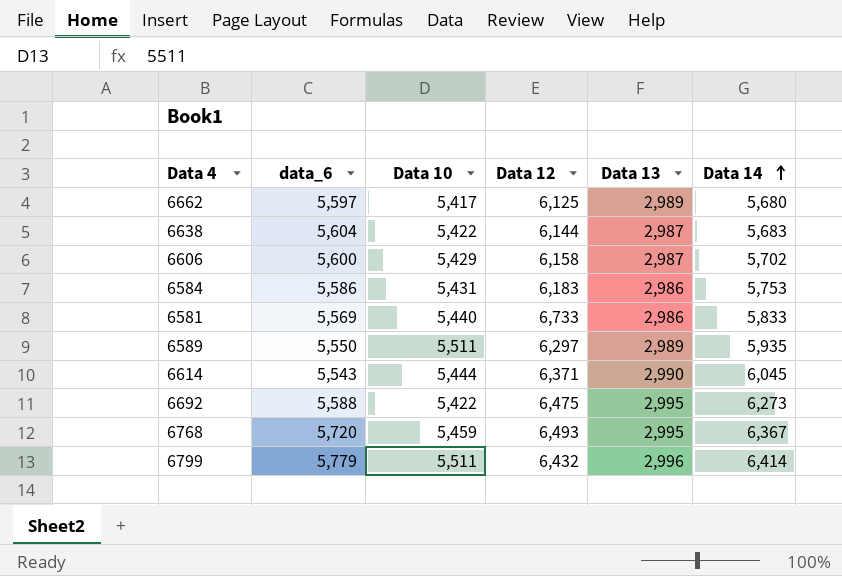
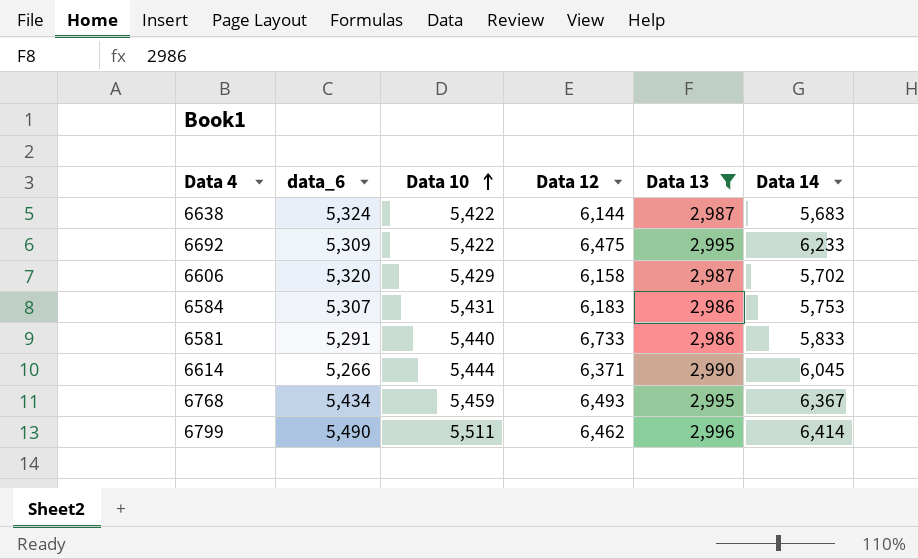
filter: none -> Data 13 != 2,989
row order: Data 14 ascending -> Data 10 ascending
6638 | data_6: 5,604 -> 5,324
6692 | data_6: 5,588 -> 5,309
6692 | Data 14: 6,273 -> 6,233
6606 | data_6: 5,600 -> 5,320
6584 | data_6: 5,586 -> 5,307
6581 | data_6: 5,569 -> 5,291
6614 | data_6: 5,543 -> 5,266
6768 | data_6: 5,720 -> 5,434
6799 | data_6: 5,779 -> 5,490
6799 | Data 12: 6,432 -> 6,462

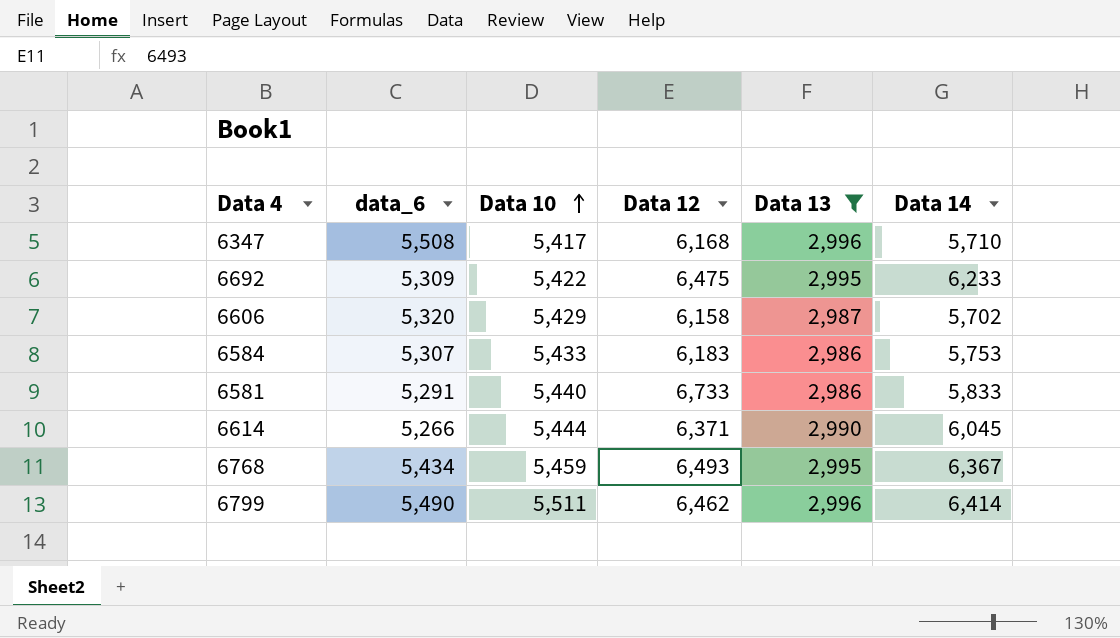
row 6638: 5,324 | 5,422 | 6,144 | 2,987 | 5,683 -> none
row 6347: none -> 5,508 | 5,417 | 6,168 | 2,996 | 5,710
6584 | Data 10: 5,431 -> 5,433

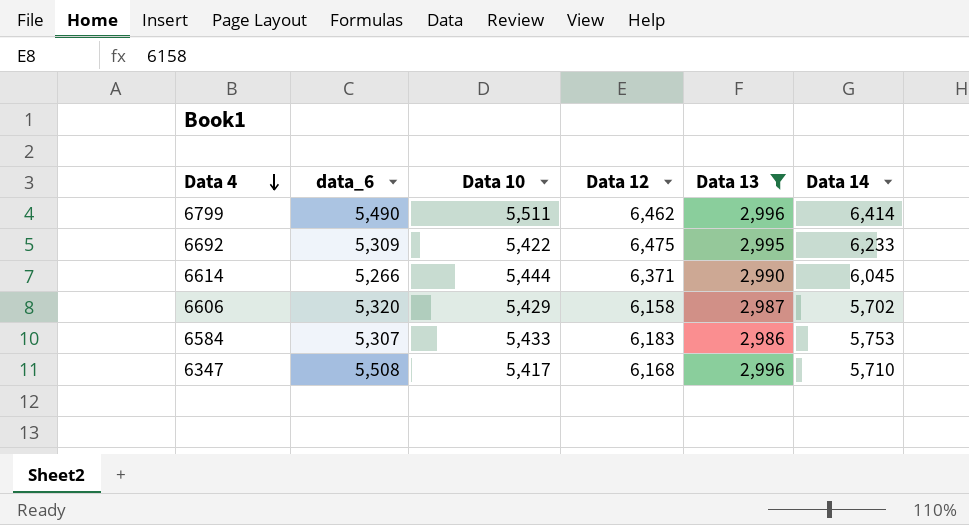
row order: Data 10 ascending -> Data 4 descending
row 6581: 5,291 | 5,440 | 6,733 | 2,986 | 5,833 -> none
row 6768: 5,434 | 5,459 | 6,493 | 2,995 | 6,367 -> none

